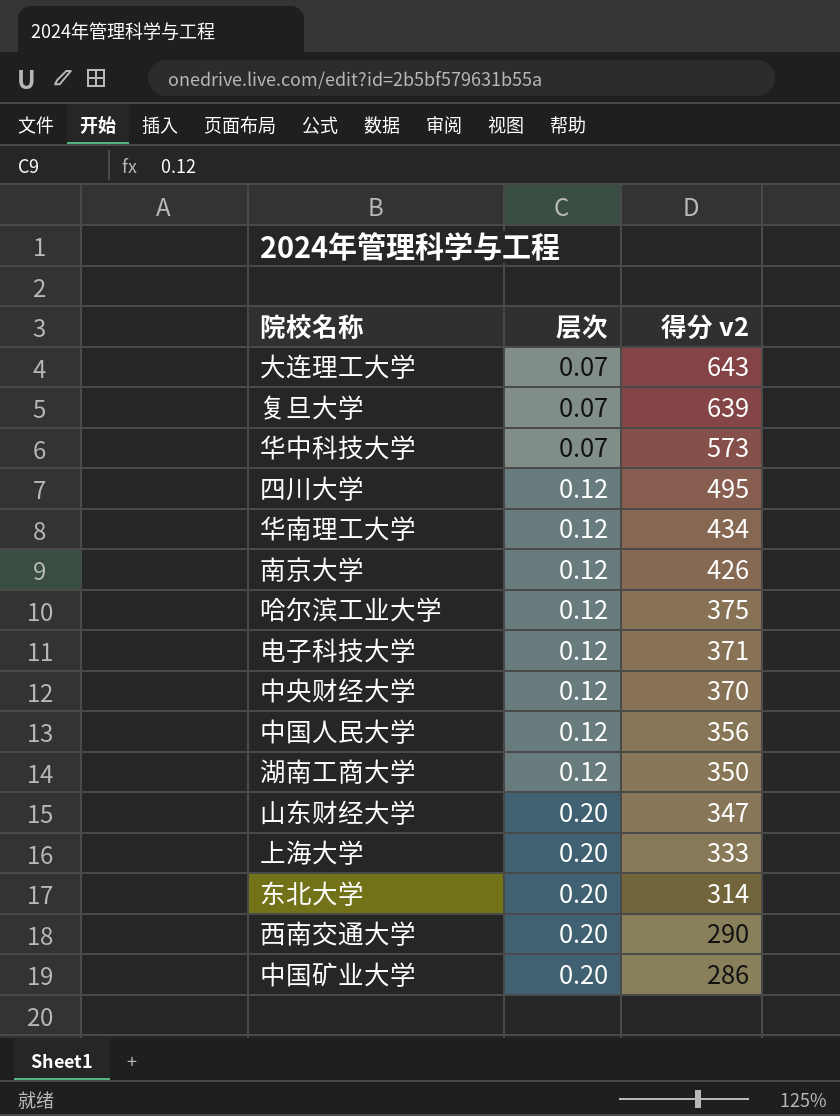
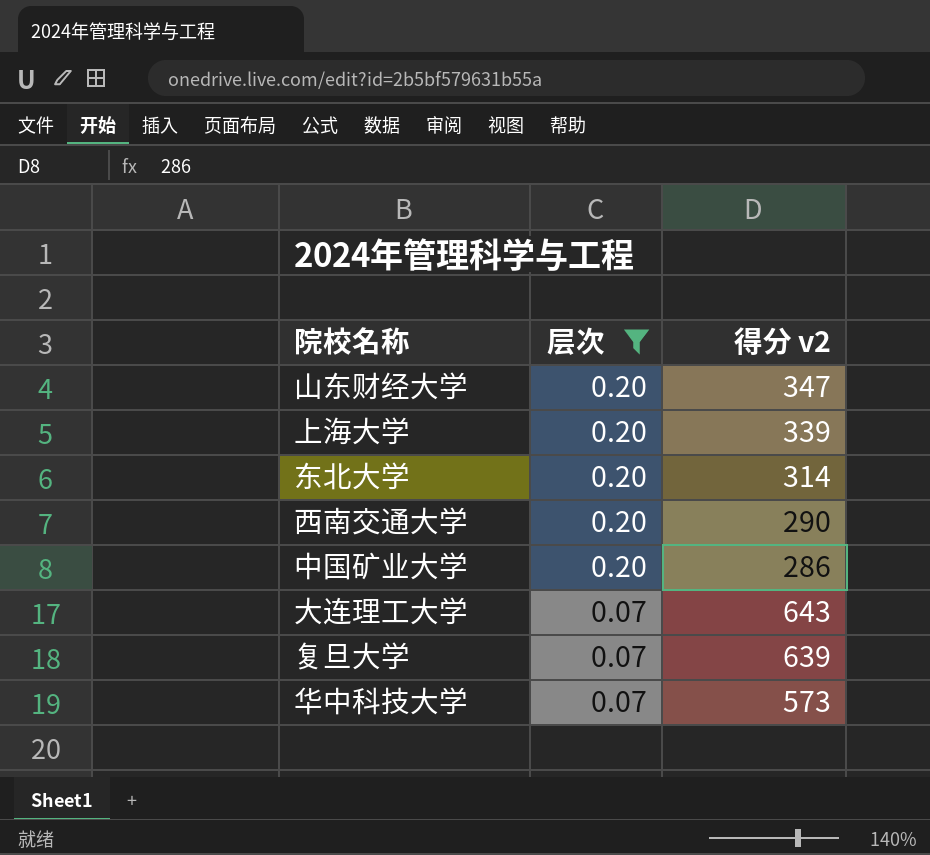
filter: none -> 层次 != 0.12
row order: 层次 ascending -> 层次 descending
上海大学 | 得分 v2: 333 -> 339

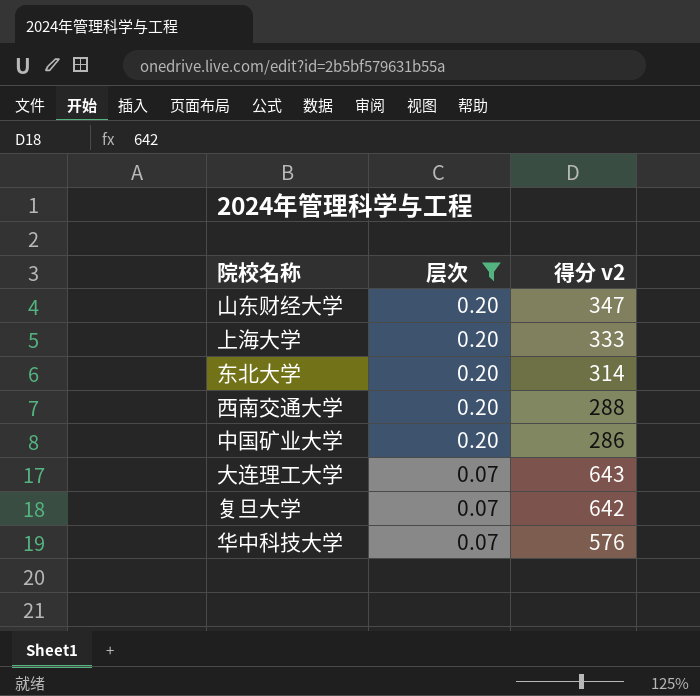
上海大学 | 得分 v2: 339 -> 333
西南交通大学 | 得分 v2: 290 -> 288
复旦大学 | 得分 v2: 639 -> 642
华中科技大学 | 得分 v2: 573 -> 576

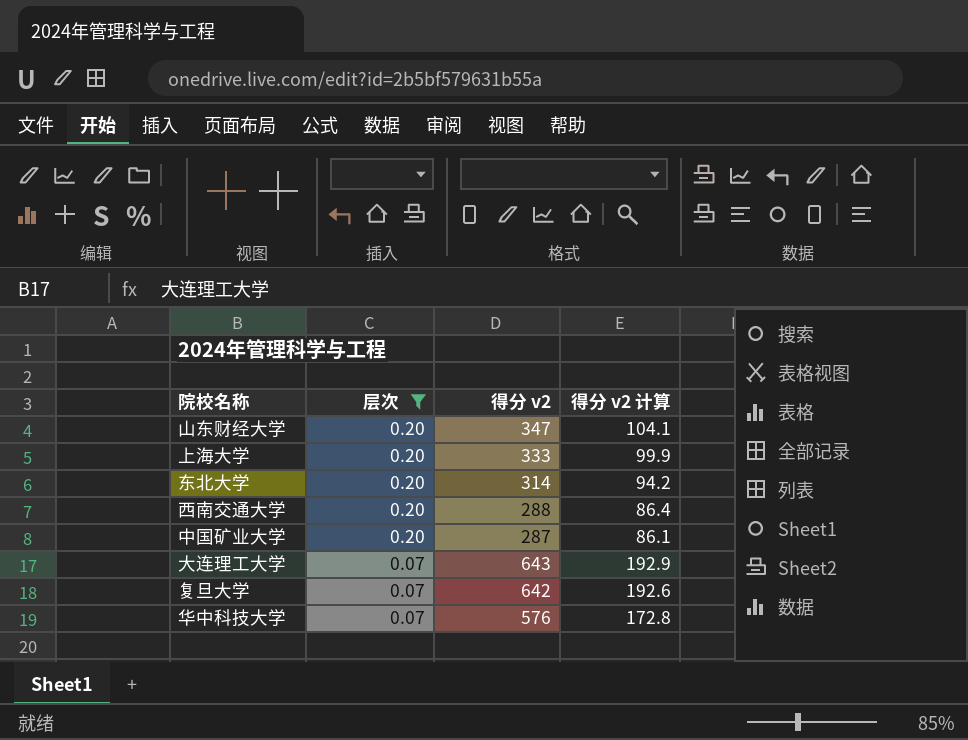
column 得分 v2 计算 | formula: none -> [得分 v2] * 0.3
中国矿业大学 | 得分 v2: 286 -> 287

